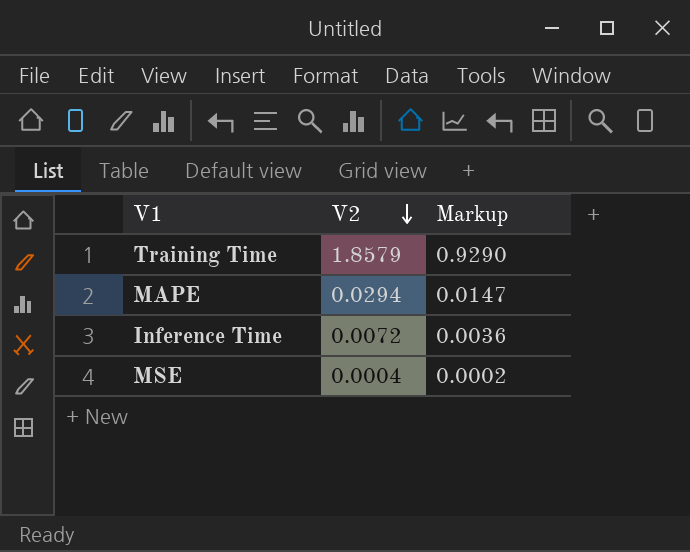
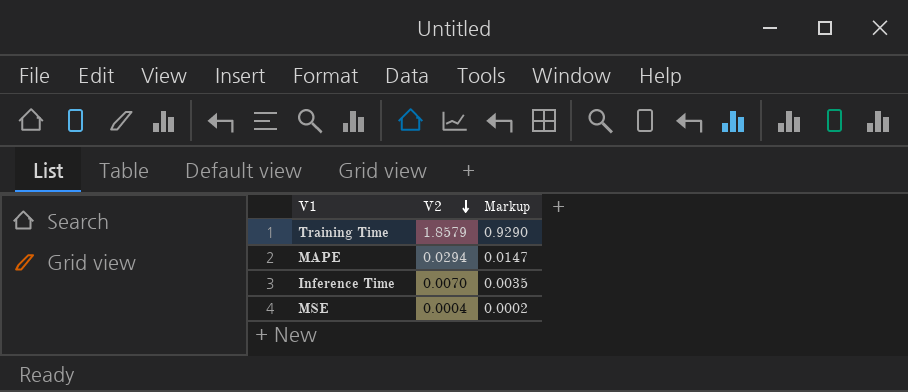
Inference Time | V2: 0.0072 -> 0.0070
Inference Time | Markup: 0.0036 -> 0.0035

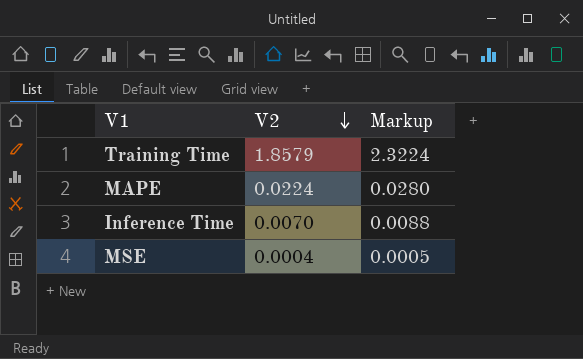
column Markup | formula: [V2] * 0.5 -> [V2] * 1.25
MAPE | V2: 0.0294 -> 0.0224

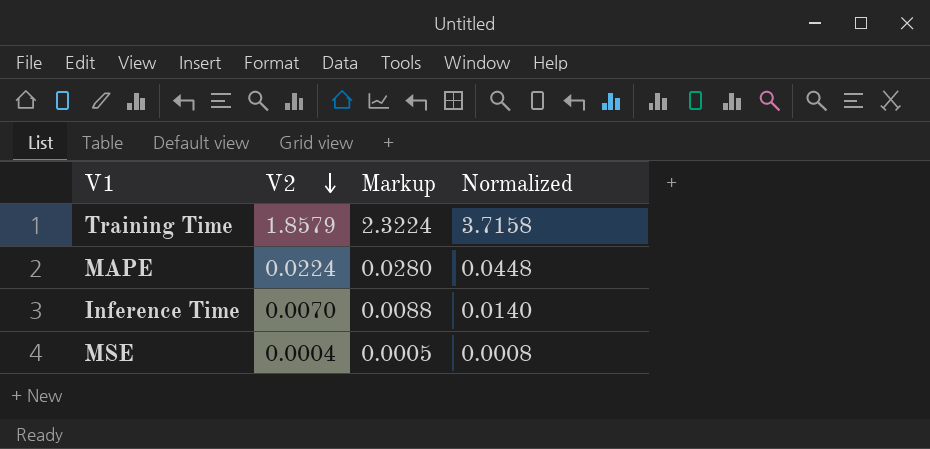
column Normalized | formula: none -> [V2] * 2

